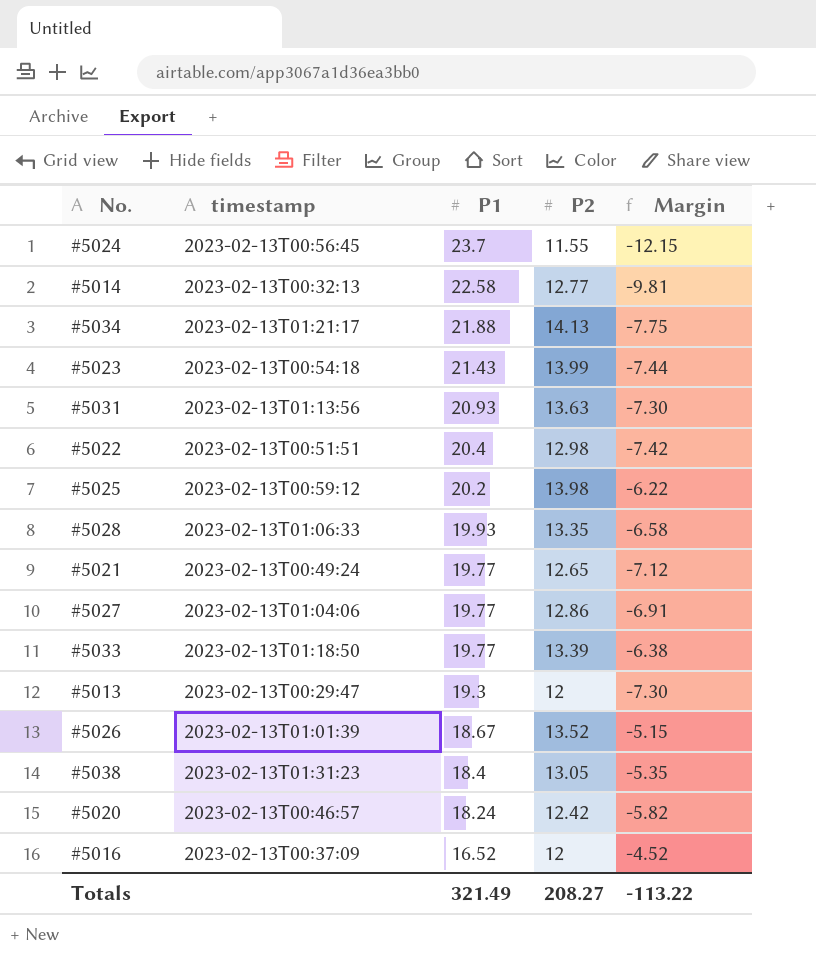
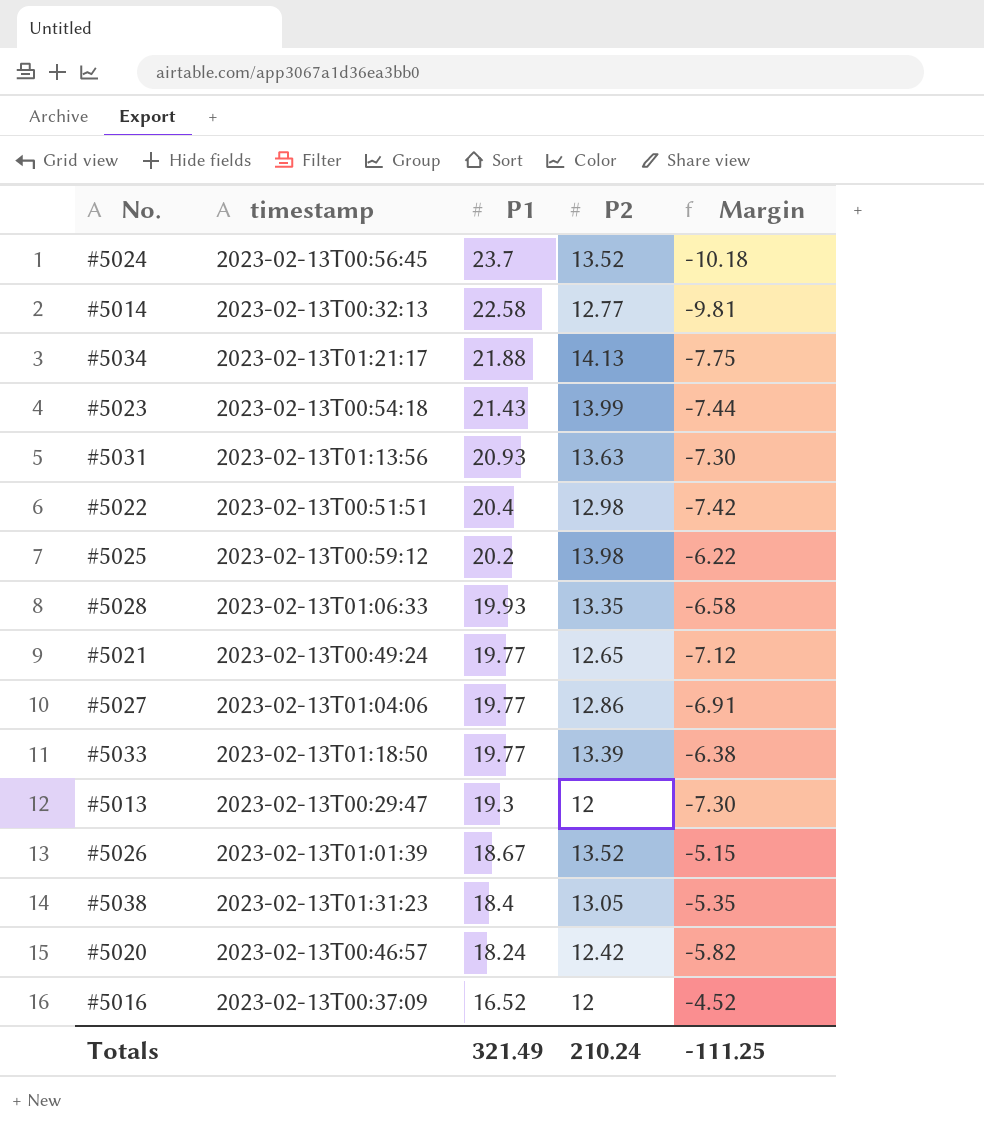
#5024 | P2: 11.55 -> 13.52
#5024 | Margin: -12.15 -> -10.18
Totals | P2: 208.27 -> 210.24
Totals | Margin: -113.22 -> -111.25

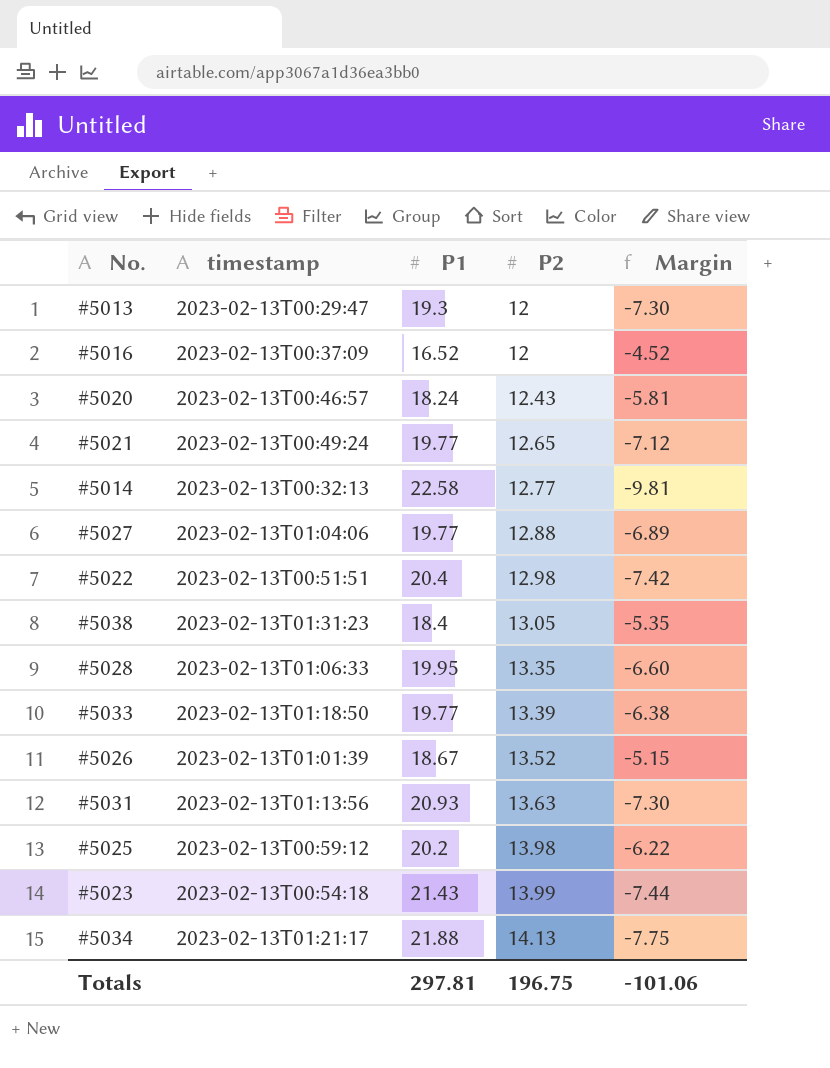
row order: P1 descending -> P2 ascending
row #5024: 2023-02-13T00:56:45 | 23.7 | 13.52 | -10.18 -> none
#5020 | P2: 12.42 -> 12.43
#5020 | Margin: -5.82 -> -5.81
#5027 | P2: 12.86 -> 12.88
#5027 | Margin: -6.91 -> -6.89
#5028 | P1: 19.93 -> 19.95
#5028 | Margin: -6.58 -> -6.60
Totals | P1: 321.49 -> 297.81
Totals | P2: 210.24 -> 196.75
Totals | Margin: -111.25 -> -101.06

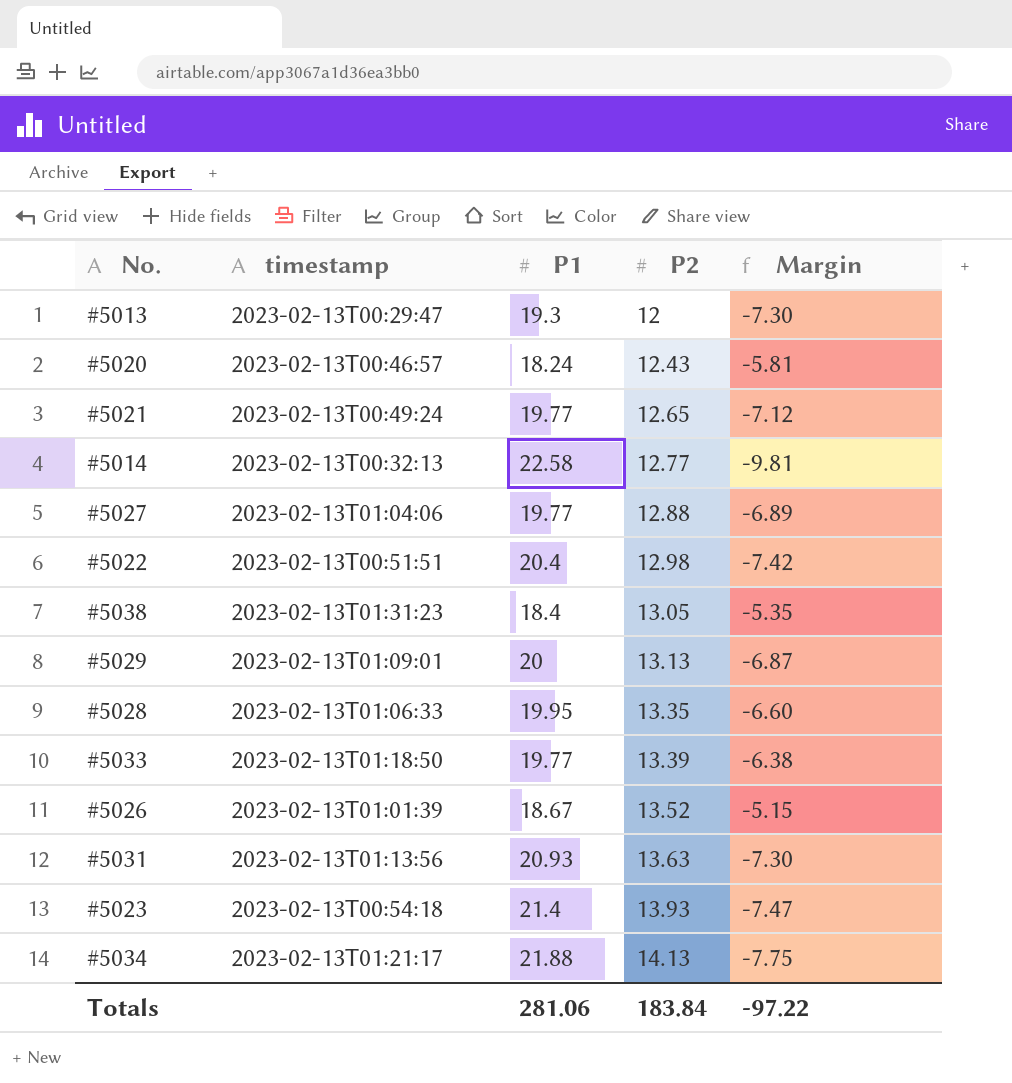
row #5016: 2023-02-13T00:37:09 | 16.52 | 12 | -4.52 -> none
row #5025: 2023-02-13T00:59:12 | 20.2 | 13.98 | -6.22 -> none
row #5029: none -> 2023-02-13T01:09:01 | 20 | 13.13 | -6.87
#5023 | P1: 21.43 -> 21.4
#5023 | P2: 13.99 -> 13.93
#5023 | Margin: -7.44 -> -7.47
Totals | P1: 297.81 -> 281.06
Totals | P2: 196.75 -> 183.84
Totals | Margin: -101.06 -> -97.22

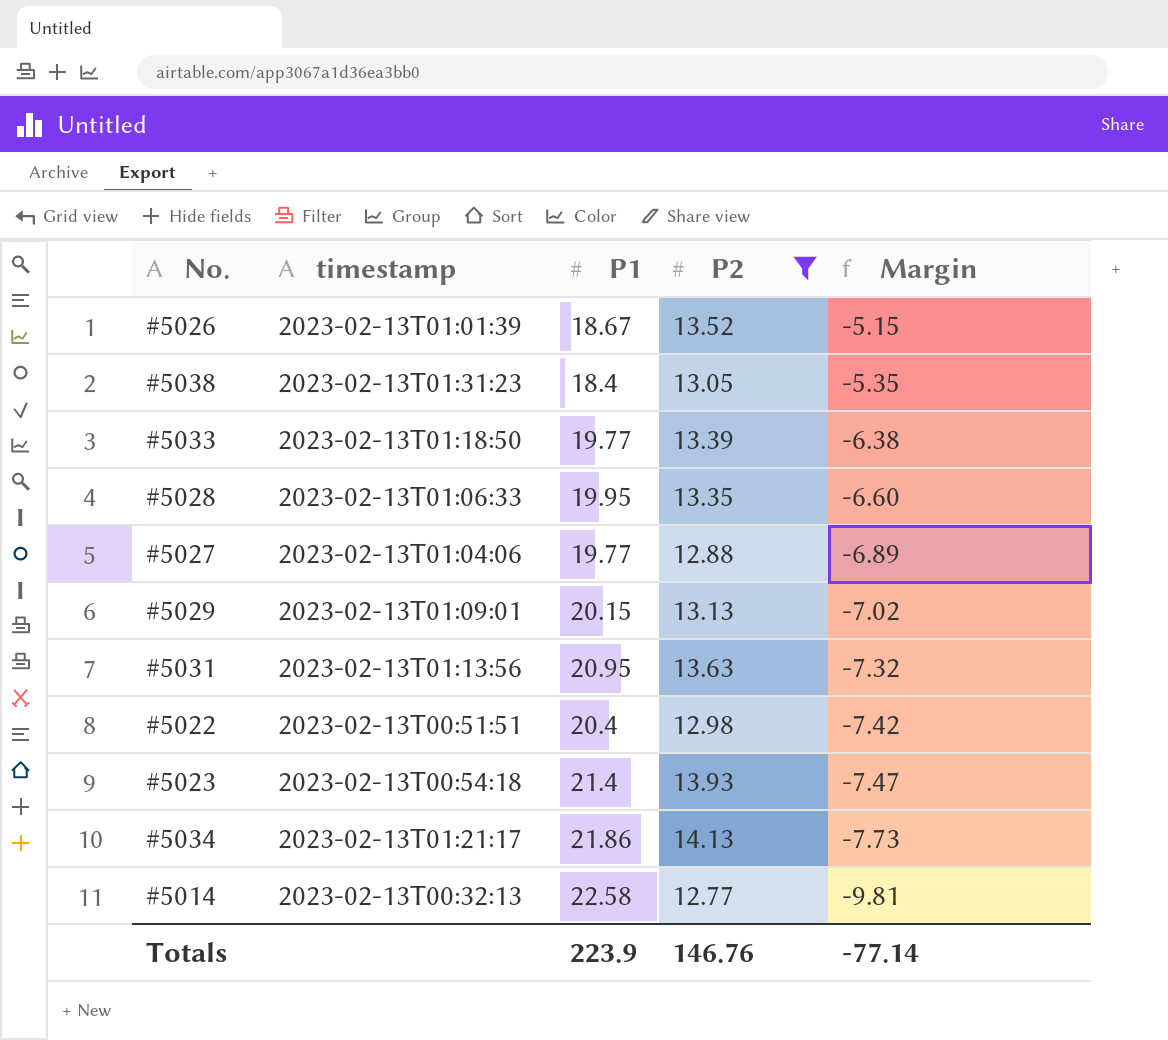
filter: none -> P2 >= 12.77
row order: P2 ascending -> Margin descending
#5029 | P1: 20 -> 20.15
#5029 | Margin: -6.87 -> -7.02
#5031 | P1: 20.93 -> 20.95
#5031 | Margin: -7.30 -> -7.32
#5034 | P1: 21.88 -> 21.86
#5034 | Margin: -7.75 -> -7.73
Totals | P1: 281.06 -> 223.9
Totals | P2: 183.84 -> 146.76
Totals | Margin: -97.22 -> -77.14

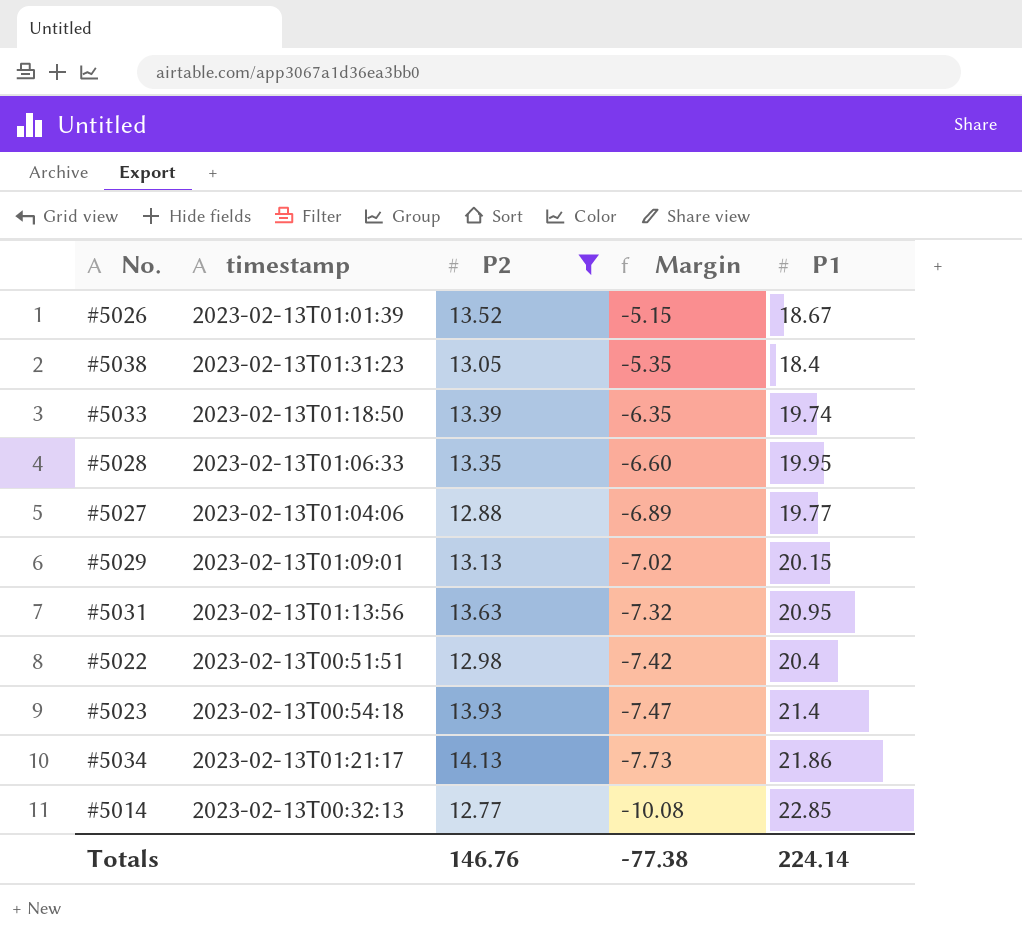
column P1 | position: 3 -> 5
#5033 | Margin: -6.38 -> -6.35
#5033 | P1: 19.77 -> 19.74
#5014 | Margin: -9.81 -> -10.08
#5014 | P1: 22.58 -> 22.85
Totals | Margin: -77.14 -> -77.38
Totals | P1: 223.9 -> 224.14

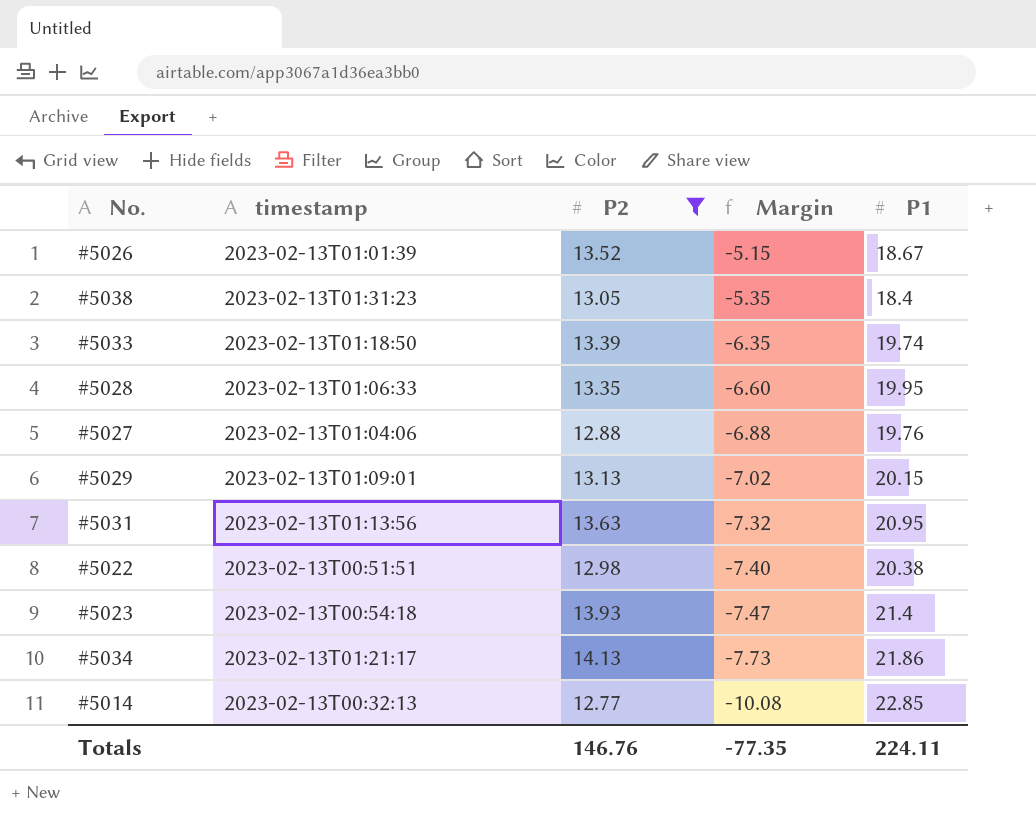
#5027 | Margin: -6.89 -> -6.88
#5027 | P1: 19.77 -> 19.76
#5022 | Margin: -7.42 -> -7.40
#5022 | P1: 20.4 -> 20.38
Totals | Margin: -77.38 -> -77.35
Totals | P1: 224.14 -> 224.11

